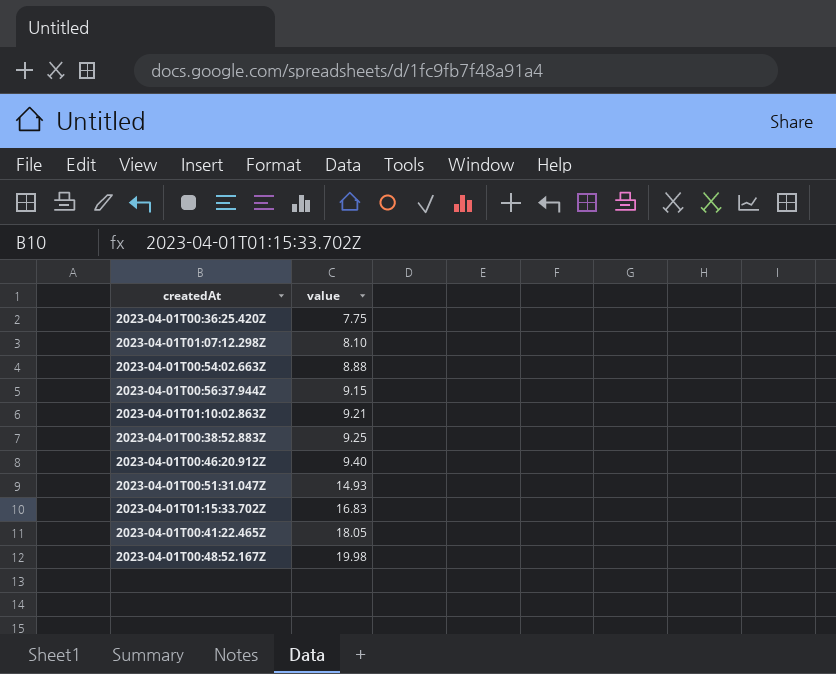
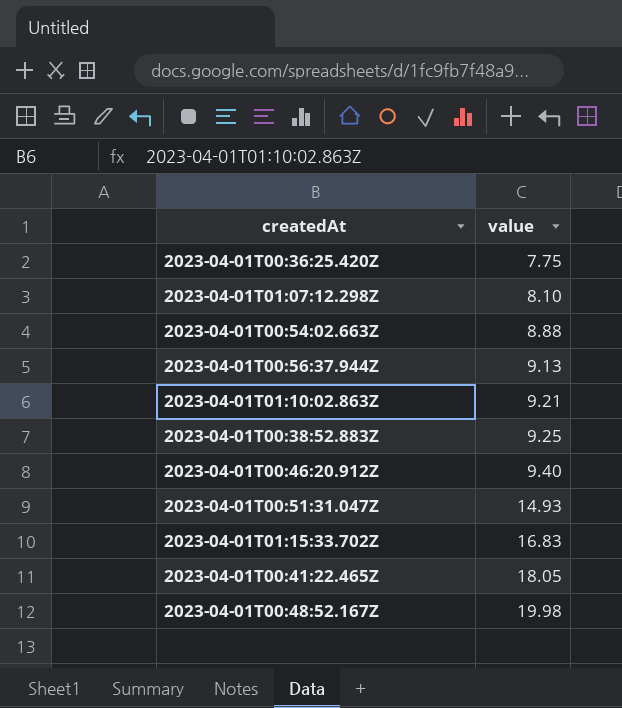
2023-04-01T00:56:37.944Z | value: 9.15 -> 9.13

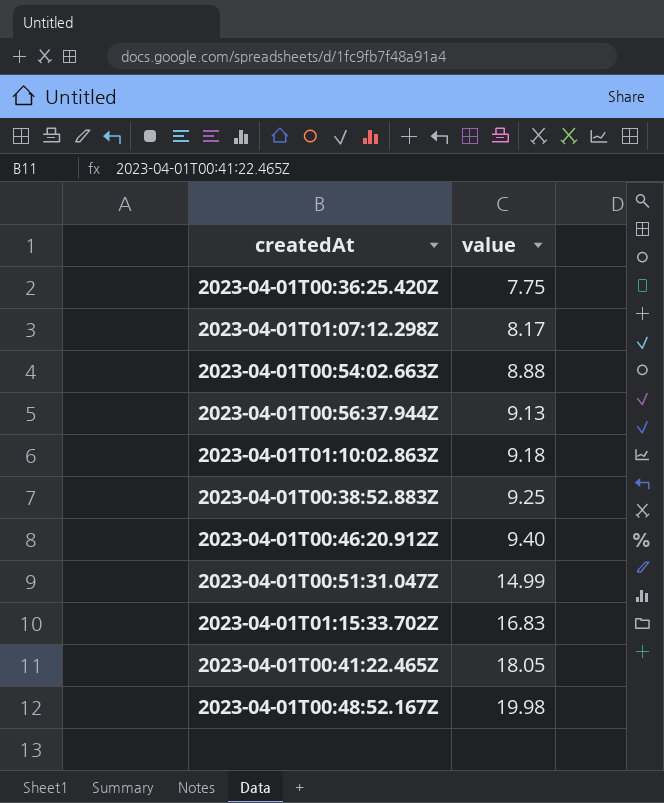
2023-04-01T01:07:12.298Z | value: 8.10 -> 8.17
2023-04-01T01:10:02.863Z | value: 9.21 -> 9.18
2023-04-01T00:51:31.047Z | value: 14.93 -> 14.99

